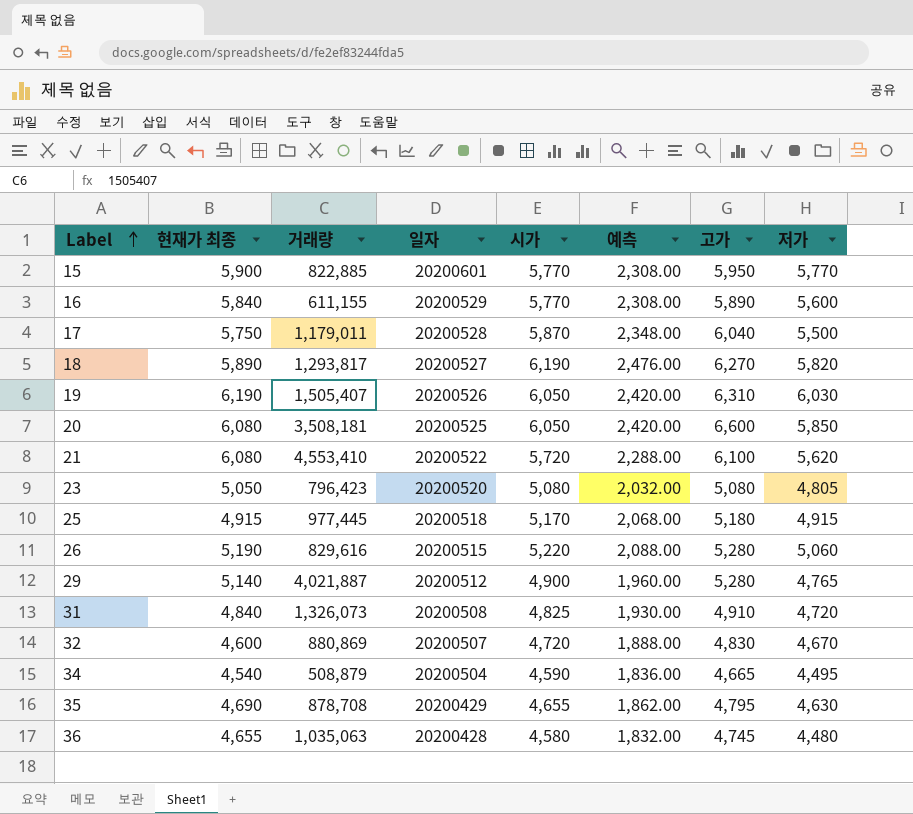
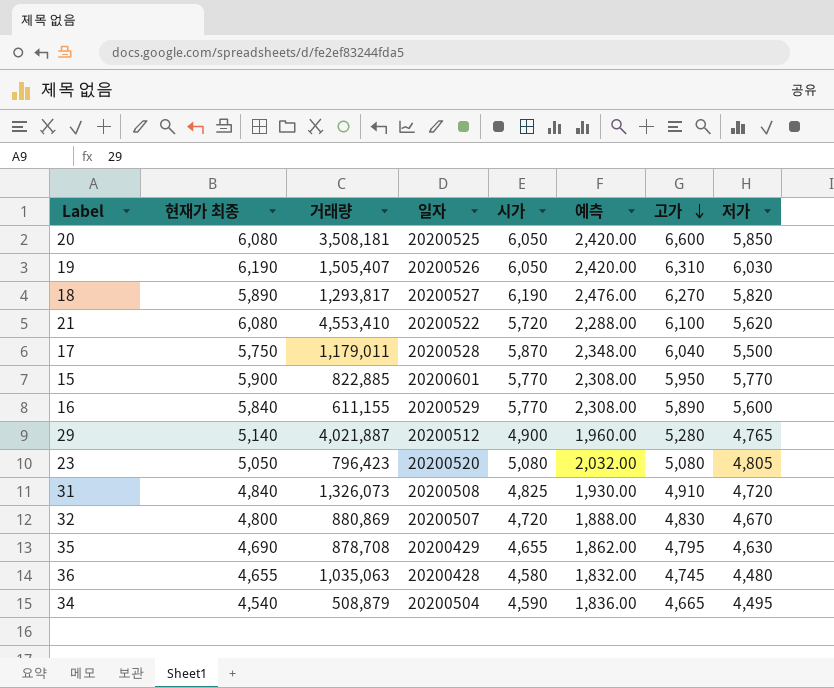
row order: Label ascending -> 고가 descending
row 25: 4,915 | 977,445 | 20200518 | 5,170 | 2,068.00 | 5,180 | 4,915 -> none
row 26: 5,190 | 829,616 | 20200515 | 5,220 | 2,088.00 | 5,280 | 5,060 -> none
32 | 현재가 최종: 4,600 -> 4,800

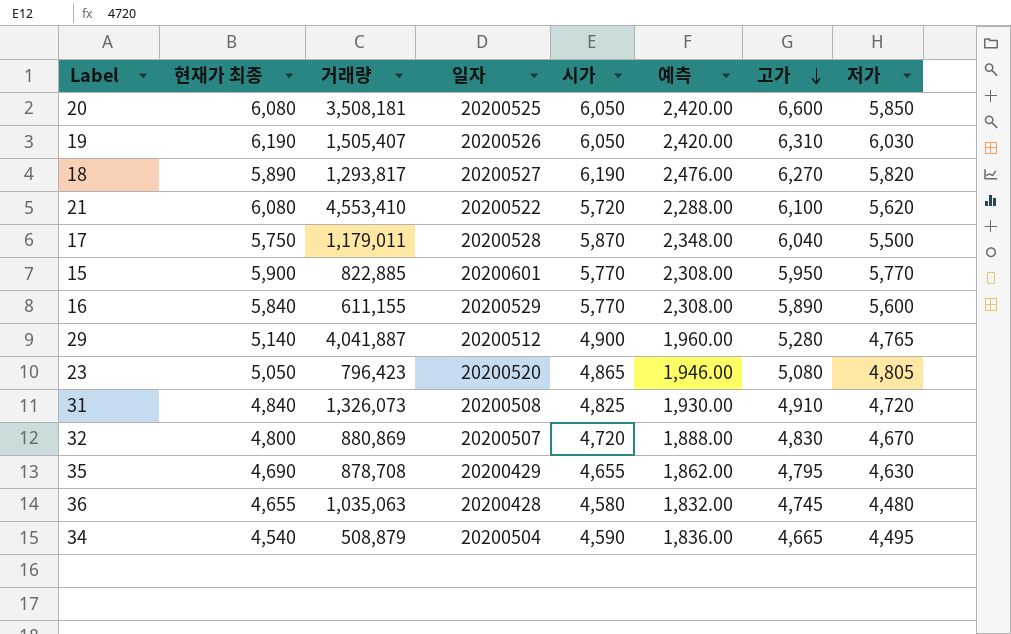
29 | 거래량: 4,021,887 -> 4,041,887
23 | 시가: 5,080 -> 4,865
23 | 예측: 2,032.00 -> 1,946.00

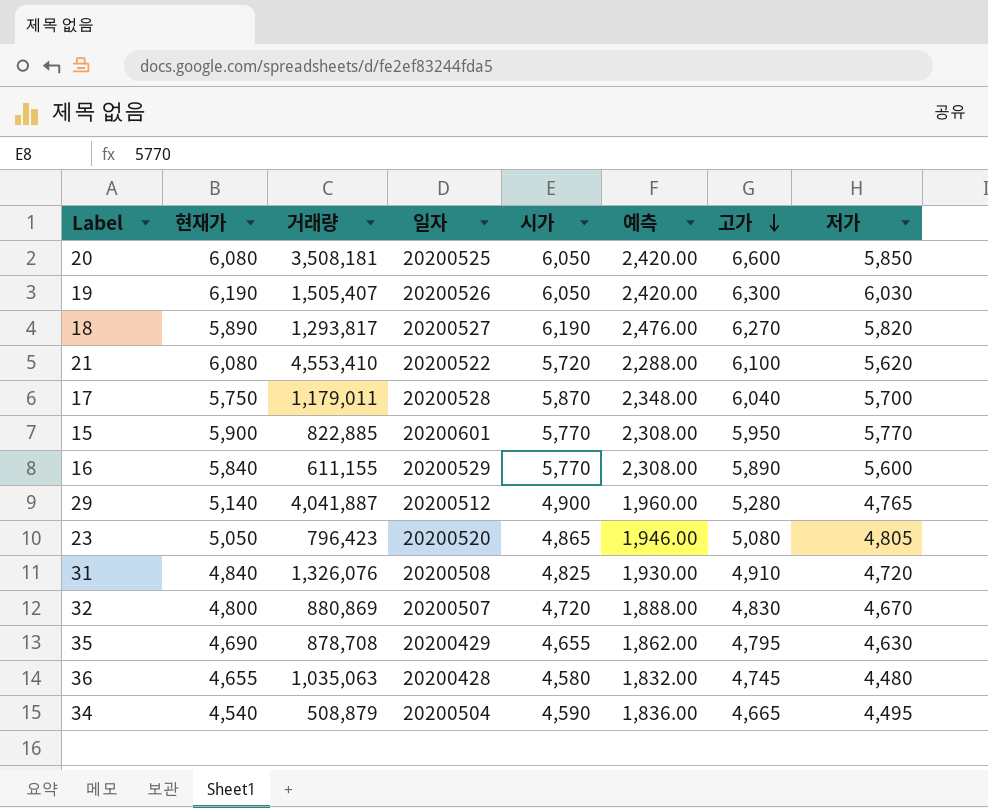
column name: 현재가 최종 -> 현재가
19 | 고가: 6,310 -> 6,300
17 | 저가: 5,500 -> 5,700
31 | 거래량: 1,326,073 -> 1,326,076

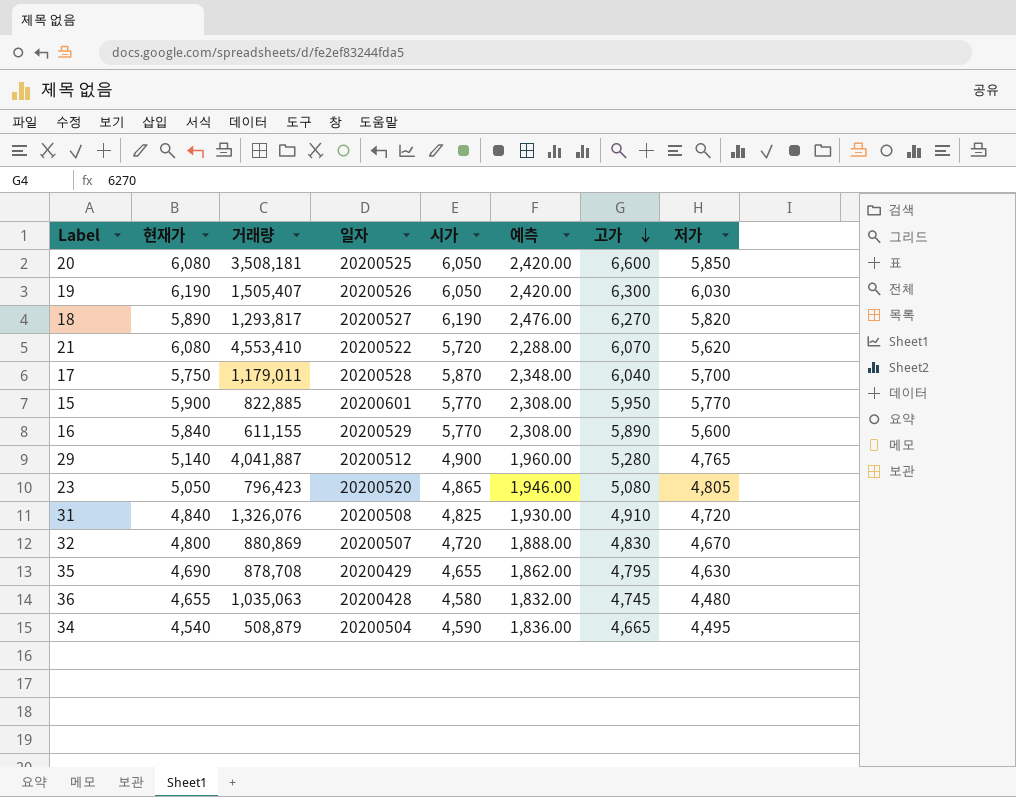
21 | 고가: 6,100 -> 6,070

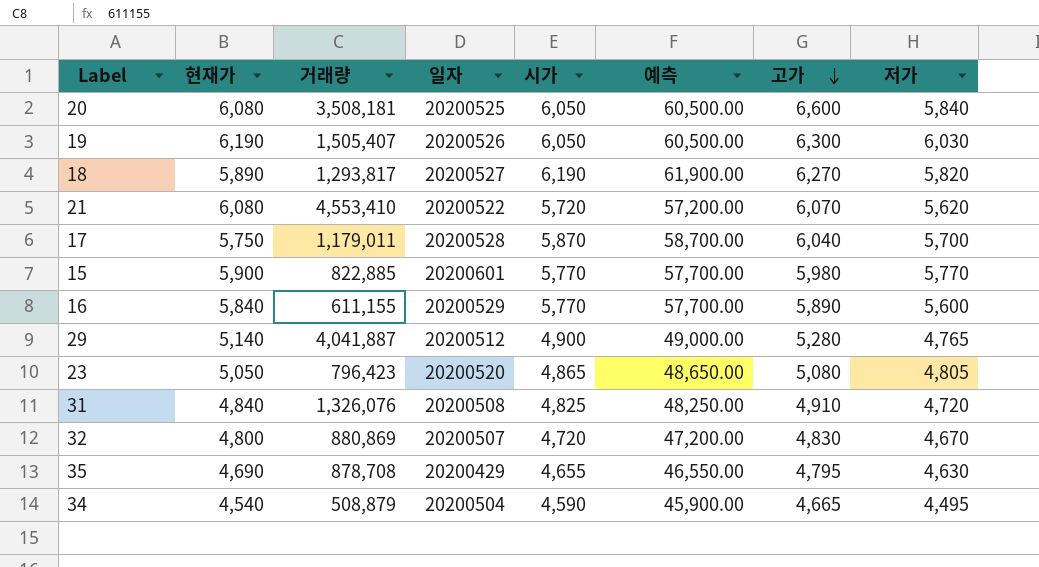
column 예측 | formula: [시가] * 0.4 -> [시가] * 10
row 36: 4,655 | 1,035,063 | 20200428 | 4,580 | 1,832.00 | 4,745 | 4,480 -> none
20 | 저가: 5,850 -> 5,840
15 | 고가: 5,950 -> 5,980

